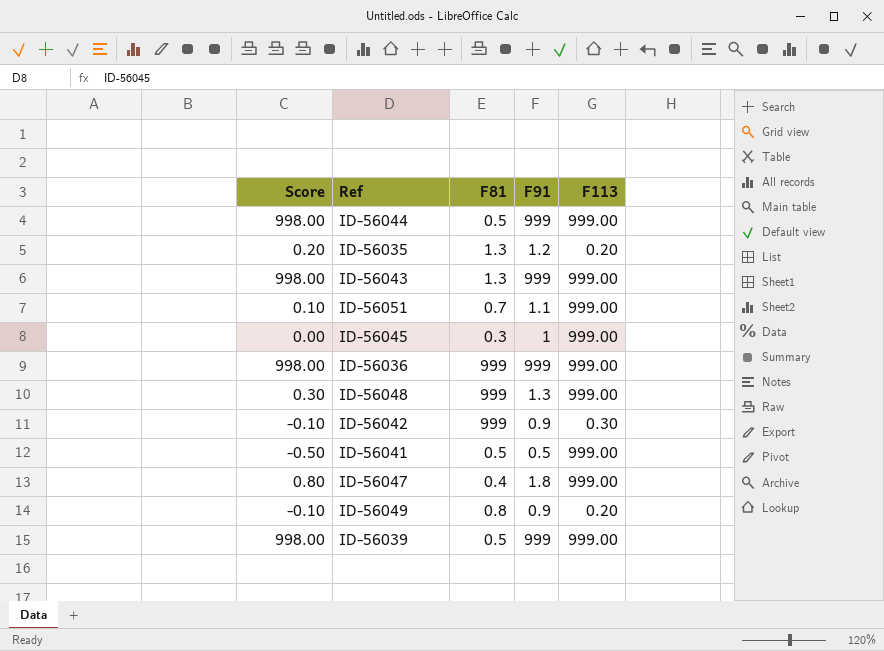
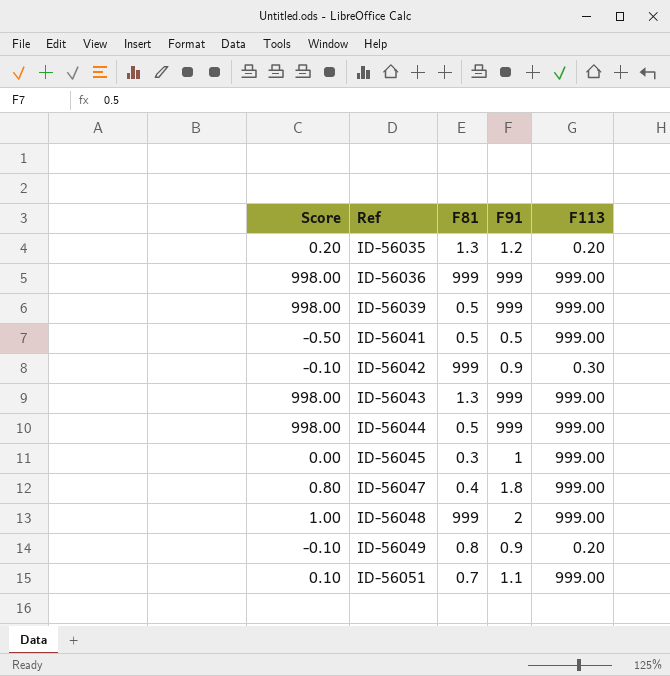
row order: none -> Ref ascending
ID-56048 | Score: 0.30 -> 1.00
ID-56048 | F91: 1.3 -> 2

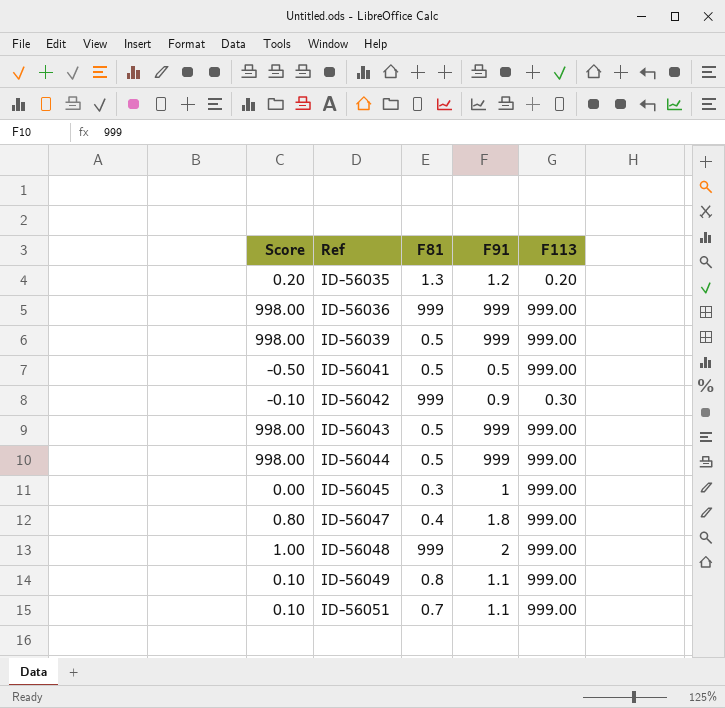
ID-56043 | F81: 1.3 -> 0.5
ID-56049 | Score: -0.10 -> 0.10
ID-56049 | F91: 0.9 -> 1.1
ID-56049 | F113: 0.20 -> 999.00

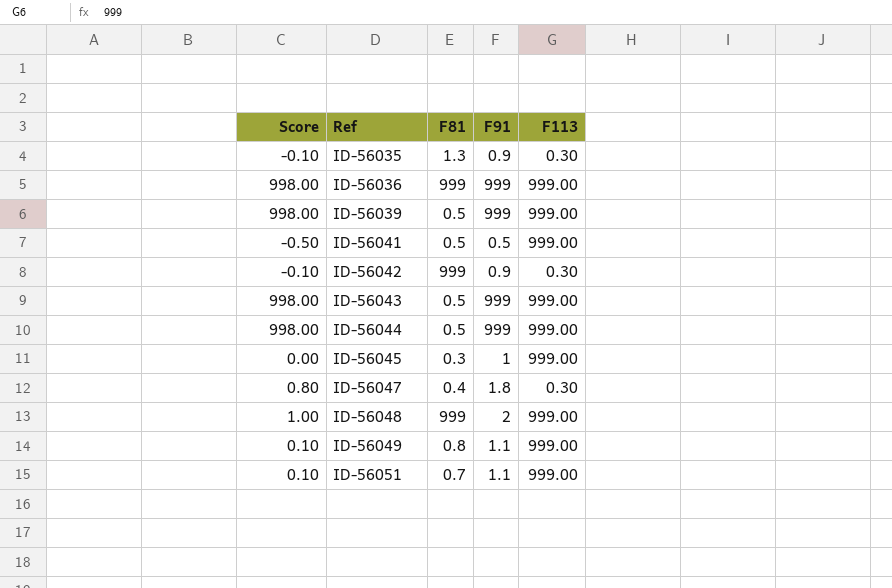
ID-56035 | Score: 0.20 -> -0.10
ID-56035 | F91: 1.2 -> 0.9
ID-56035 | F113: 0.20 -> 0.30
ID-56047 | F113: 999.00 -> 0.30

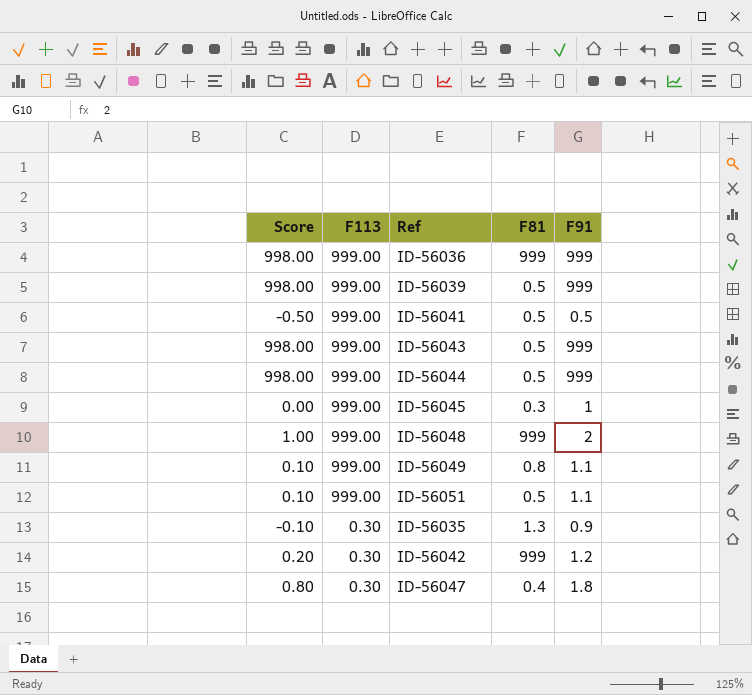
row order: Ref ascending -> F113 descending
column F113 | position: 5 -> 2
ID-56051 | F81: 0.7 -> 0.5
ID-56042 | Score: -0.10 -> 0.20
ID-56042 | F91: 0.9 -> 1.2

